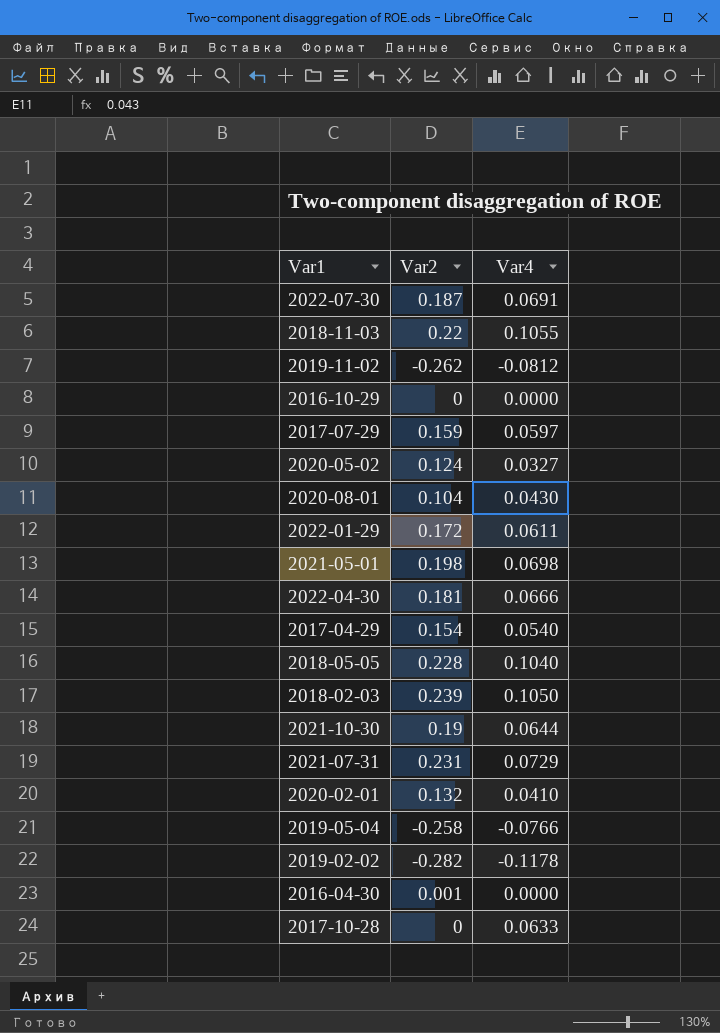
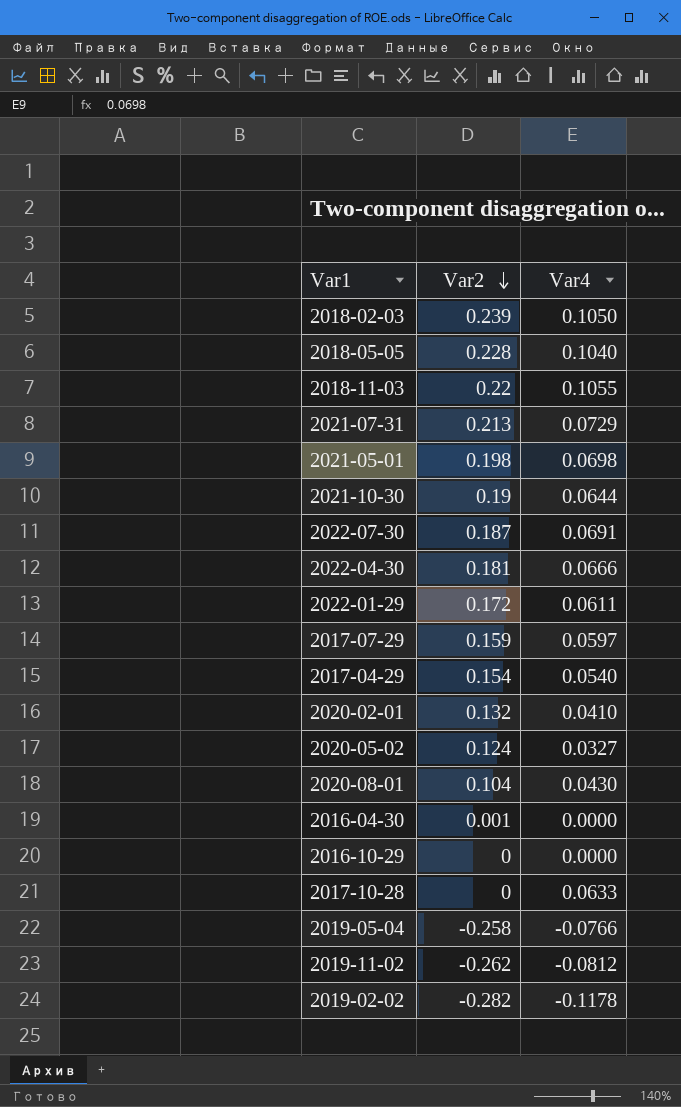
row order: none -> Var2 descending
2021-07-31 | Var2: 0.231 -> 0.213

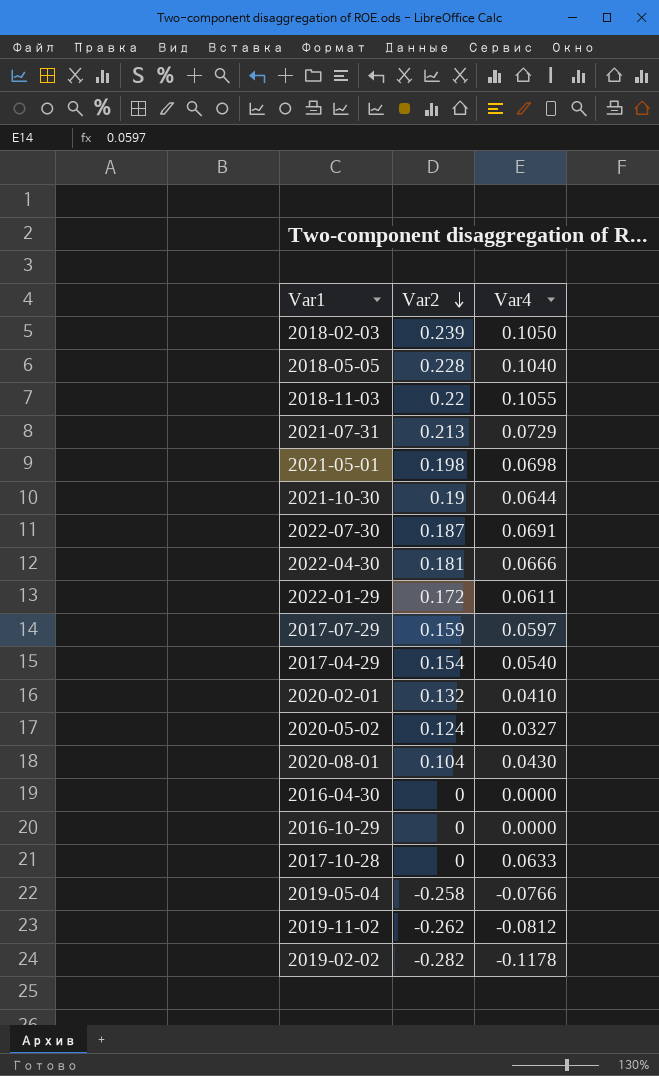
2016-04-30 | Var2: 0.001 -> 0

